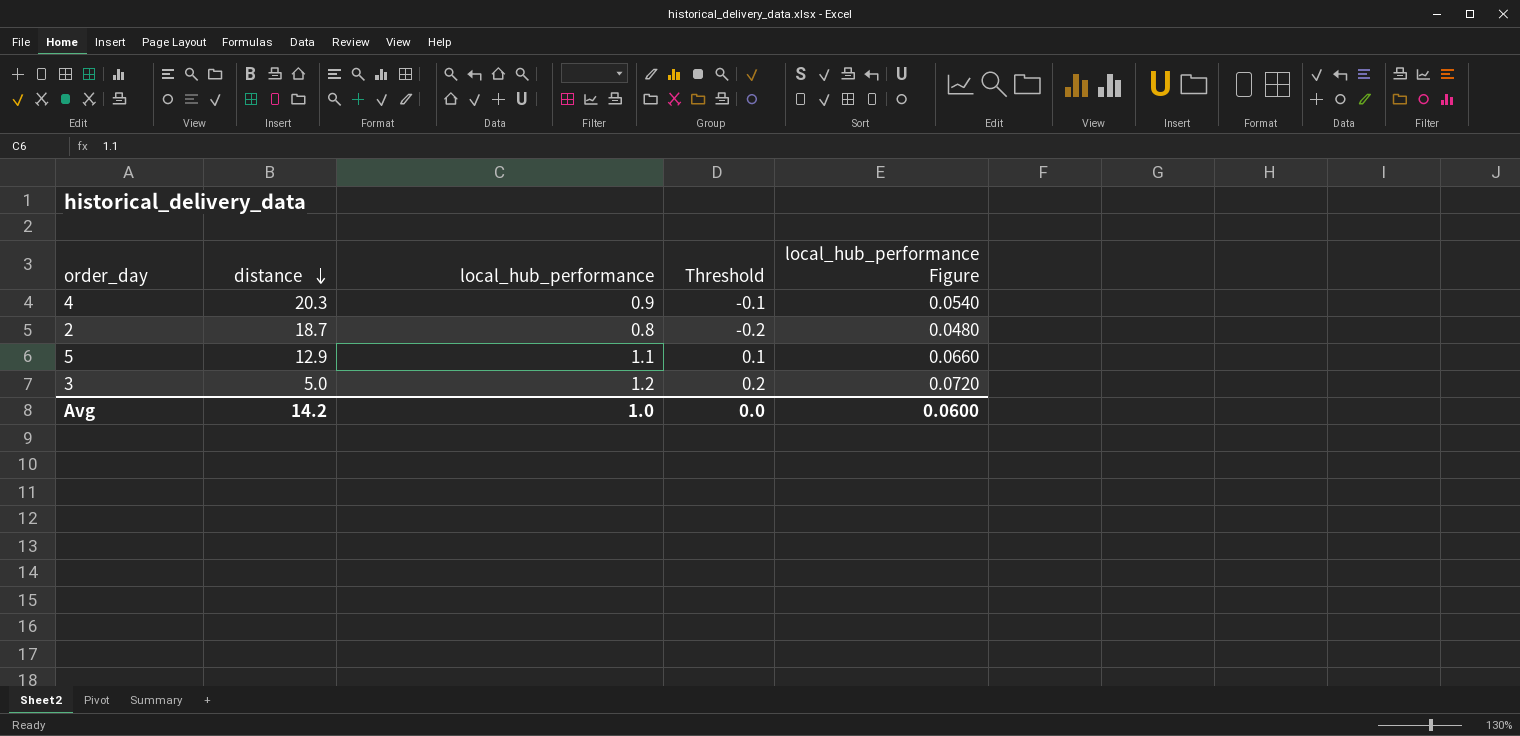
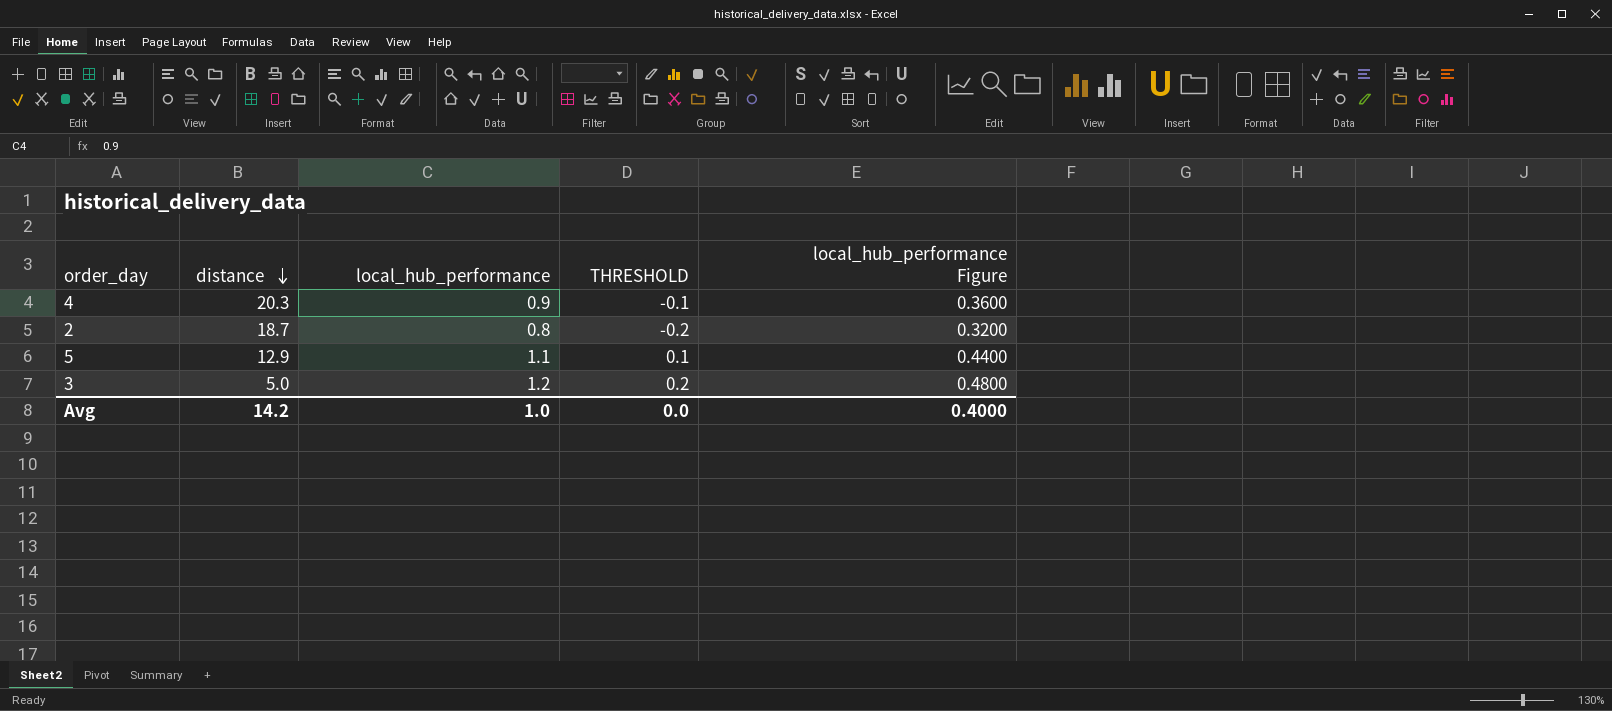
column name: Threshold -> THRESHOLD
column local_hub_performance Figure | formula: [local_hub_performance] * 0.06 -> [local_hub_performance] * 0.4
Avg | local_hub_performance Figure: 0.0600 -> 0.4000

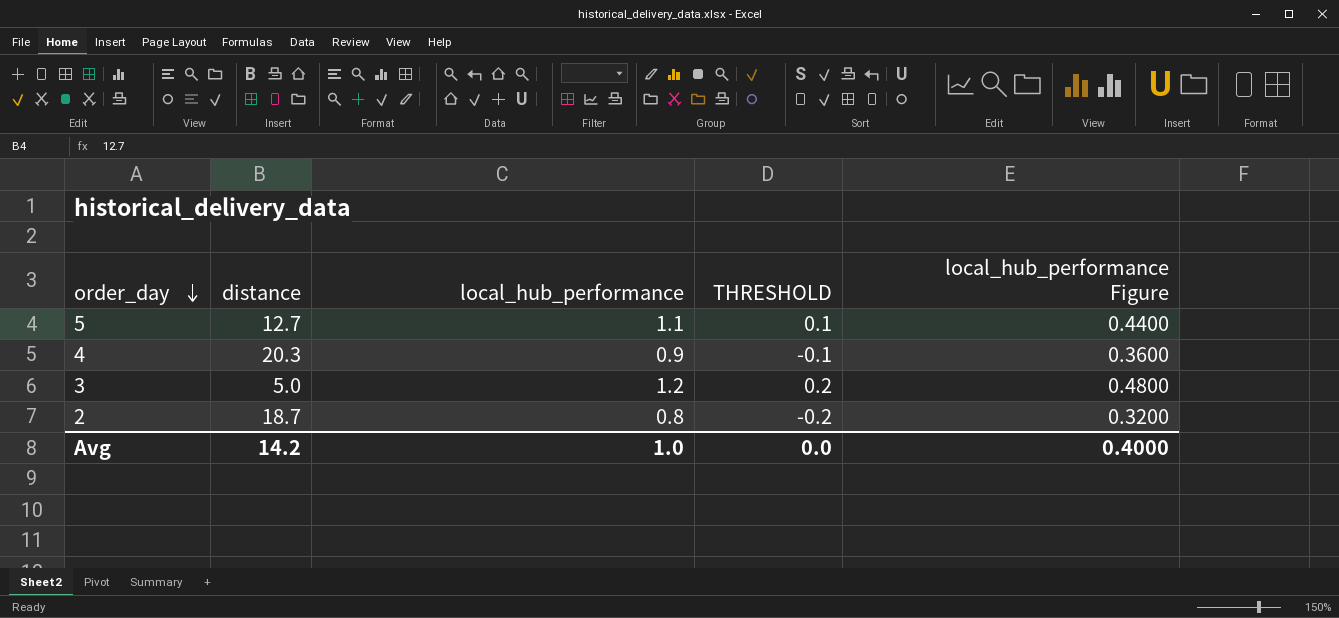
row order: distance descending -> order_day descending
5 | distance: 12.9 -> 12.7

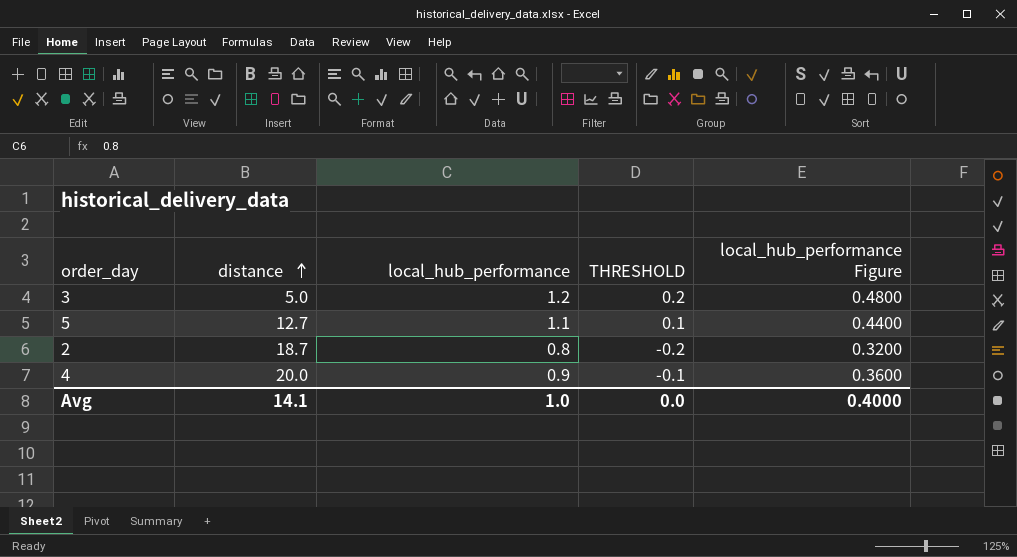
row order: order_day descending -> distance ascending
4 | distance: 20.3 -> 20.0
Avg | distance: 14.2 -> 14.1

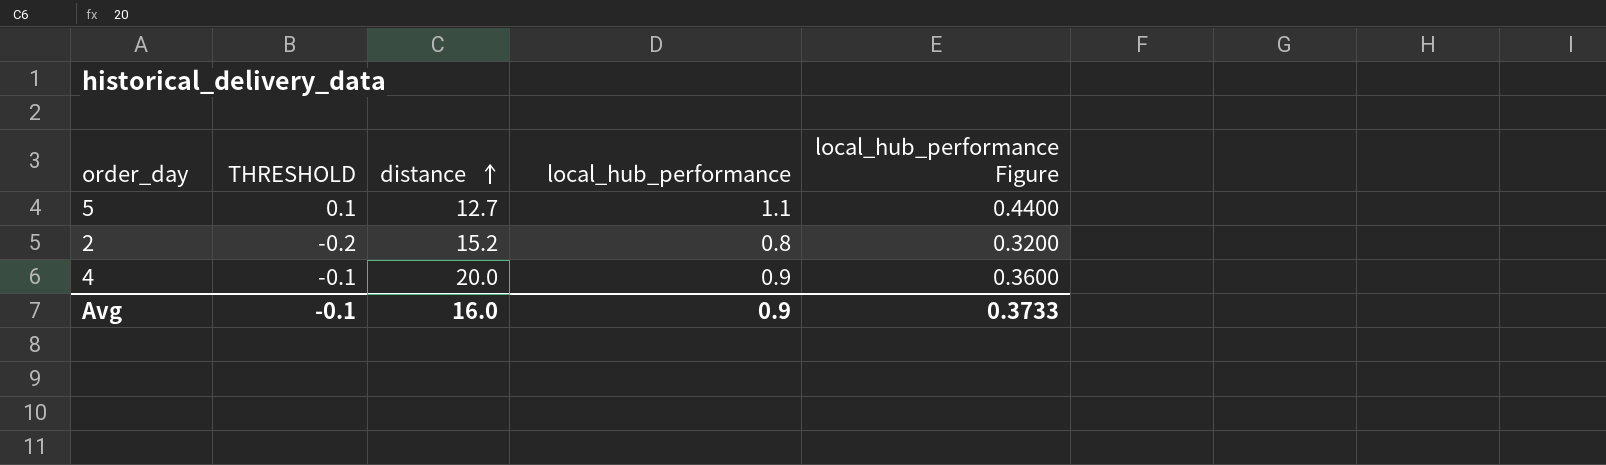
column THRESHOLD | position: 4 -> 2
row 3: 5.0 | 1.2 | 0.2 | 0.4800 -> none
2 | distance: 18.7 -> 15.2
Avg | THRESHOLD: 0.0 -> -0.1
Avg | distance: 14.1 -> 16.0
Avg | local_hub_performance: 1.0 -> 0.9
Avg | local_hub_performance Figure: 0.4000 -> 0.3733

